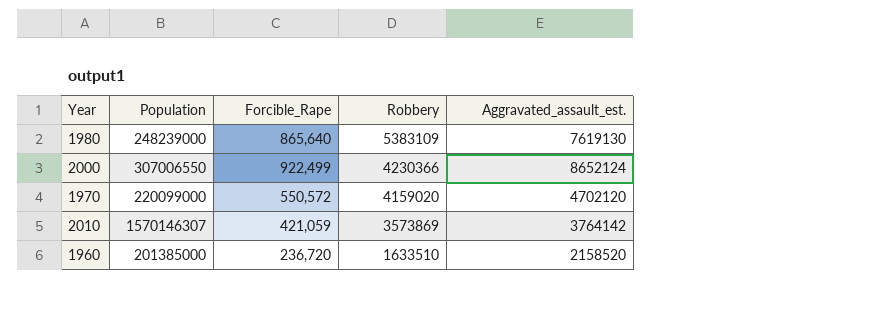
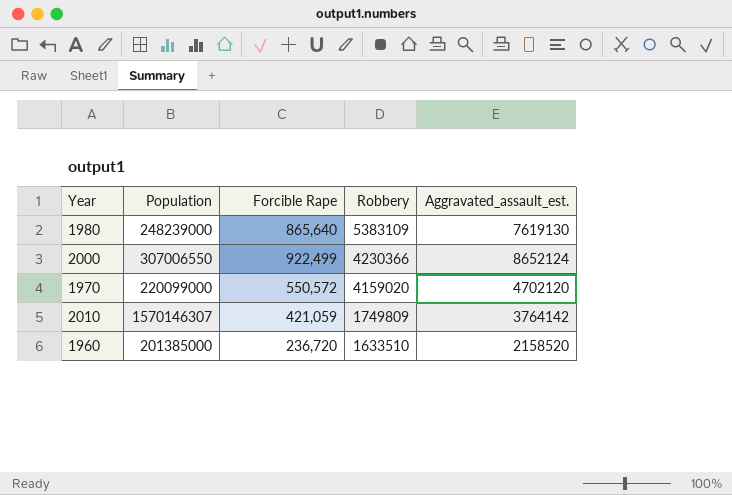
column name: Forcible_Rape -> Forcible Rape
2010 | Robbery: 3573869 -> 1749809

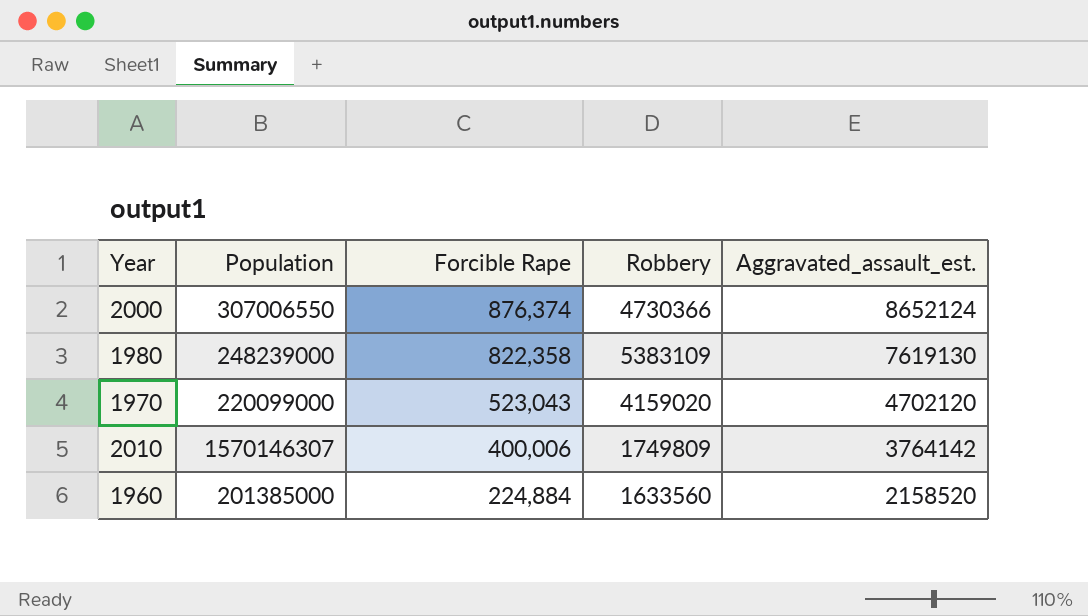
row order: Robbery descending -> Forcible Rape descending
2000 | Forcible Rape: 922,499 -> 876,374
2000 | Robbery: 4230366 -> 4730366
1980 | Forcible Rape: 865,640 -> 822,358
1970 | Forcible Rape: 550,572 -> 523,043
2010 | Forcible Rape: 421,059 -> 400,006
1960 | Forcible Rape: 236,720 -> 224,884
1960 | Robbery: 1633510 -> 1633560

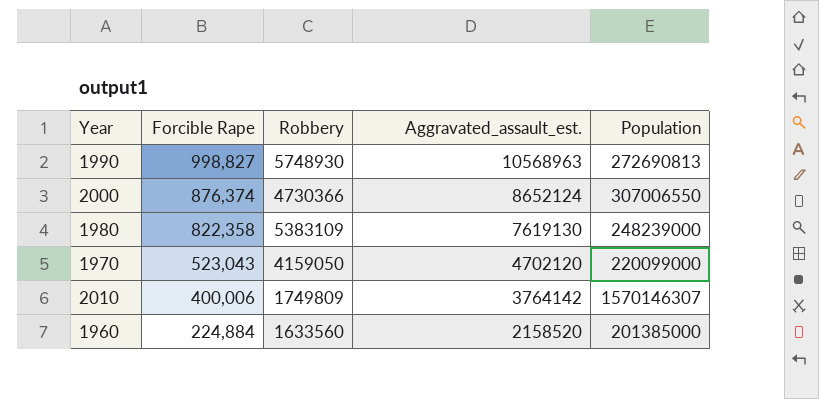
column Population | position: 2 -> 5
row 1990: none -> 998,827 | 5748930 | 10568963 | 272690813
1970 | Robbery: 4159020 -> 4159050

